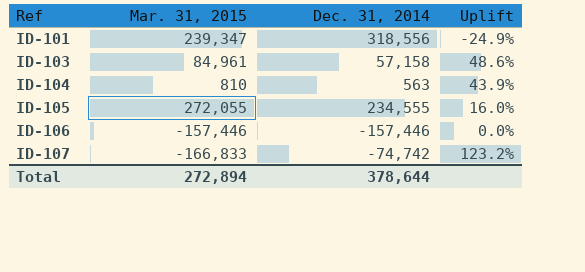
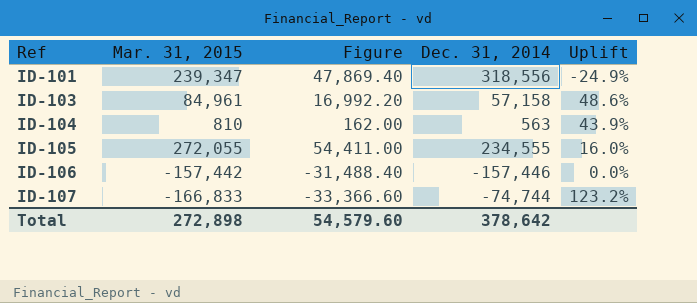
column Figure | formula: none -> [Mar. 31, 2015] * 0.2
ID-106 | Mar. 31, 2015: -157,446 -> -157,442
ID-107 | Dec. 31, 2014: -74,742 -> -74,744
Total | Mar. 31, 2015: 272,894 -> 272,898
Total | Dec. 31, 2014: 378,644 -> 378,642

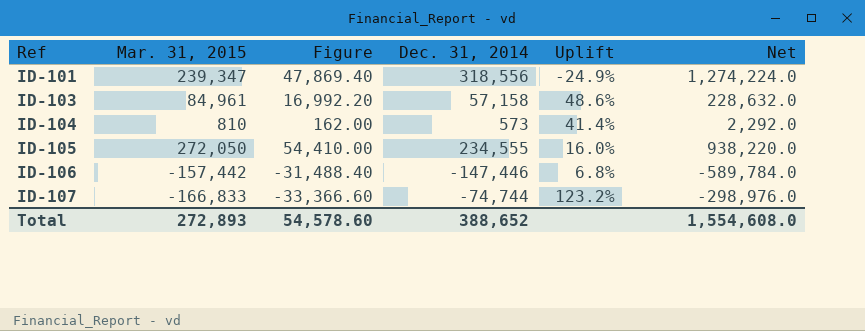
column Net | formula: none -> [Dec. 31, 2014] * 4
ID-104 | Dec. 31, 2014: 563 -> 573
ID-104 | Uplift: 43.9% -> 41.4%
ID-105 | Mar. 31, 2015: 272,055 -> 272,050
ID-105 | Figure: 54,411.00 -> 54,410.00
ID-106 | Dec. 31, 2014: -157,446 -> -147,446
ID-106 | Uplift: 0.0% -> 6.8%
Total | Mar. 31, 2015: 272,898 -> 272,893
Total | Figure: 54,579.60 -> 54,578.60
Total | Dec. 31, 2014: 378,642 -> 388,652

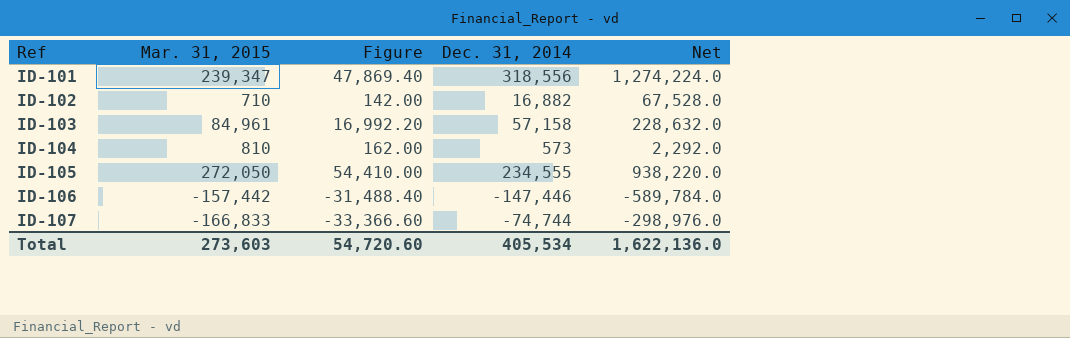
column Uplift | formula: ([Mar. 31, 2015] - [Dec. 31, 2014]) / [Dec. 31, 2014] -> none
row ID-102: none -> 710 | 142.00 | 16,882 | 67,528.0
Total | Mar. 31, 2015: 272,893 -> 273,603
Total | Figure: 54,578.60 -> 54,720.60
Total | Dec. 31, 2014: 388,652 -> 405,534
Total | Net: 1,554,608.0 -> 1,622,136.0

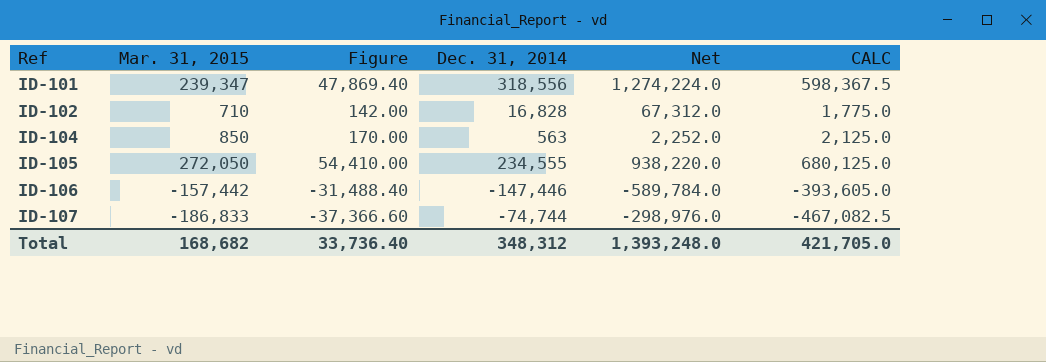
column CALC | formula: none -> [Mar. 31, 2015] * 2.5
row ID-103: 84,961 | 16,992.20 | 57,158 | 228,632.0 -> none
ID-102 | Dec. 31, 2014: 16,882 -> 16,828
ID-102 | Net: 67,528.0 -> 67,312.0
ID-104 | Mar. 31, 2015: 810 -> 850
ID-104 | Figure: 162.00 -> 170.00
ID-104 | Dec. 31, 2014: 573 -> 563
ID-104 | Net: 2,292.0 -> 2,252.0
ID-107 | Mar. 31, 2015: -166,833 -> -186,833
ID-107 | Figure: -33,366.60 -> -37,366.60
Total | Mar. 31, 2015: 273,603 -> 168,682
Total | Figure: 54,720.60 -> 33,736.40
Total | Dec. 31, 2014: 405,534 -> 348,312
Total | Net: 1,622,136.0 -> 1,393,248.0

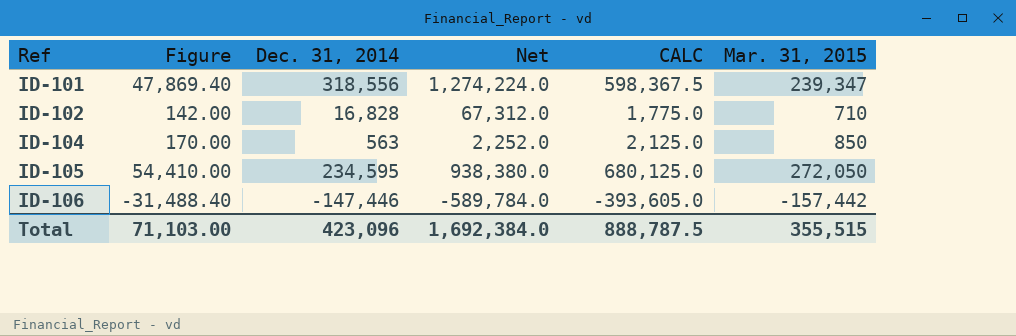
column Mar. 31, 2015 | position: 2 -> 6
row ID-107: -186,833 | -37,366.60 | -74,744 | -298,976.0 | -467,082.5 -> none
ID-105 | Dec. 31, 2014: 234,555 -> 234,595
ID-105 | Net: 938,220.0 -> 938,380.0
Total | Figure: 33,736.40 -> 71,103.00
Total | Dec. 31, 2014: 348,312 -> 423,096
Total | Net: 1,393,248.0 -> 1,692,384.0
Total | CALC: 421,705.0 -> 888,787.5
Total | Mar. 31, 2015: 168,682 -> 355,515

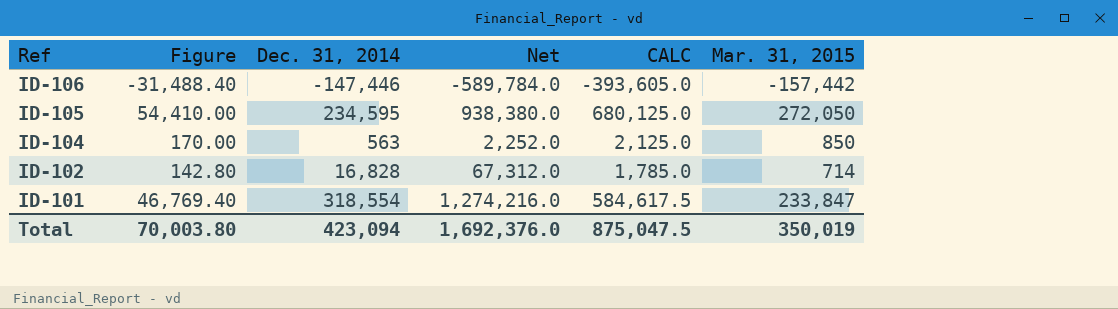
row order: Ref ascending -> Ref descending
ID-102 | Figure: 142.00 -> 142.80
ID-102 | CALC: 1,775.0 -> 1,785.0
ID-102 | Mar. 31, 2015: 710 -> 714
ID-101 | Figure: 47,869.40 -> 46,769.40
ID-101 | Dec. 31, 2014: 318,556 -> 318,554
ID-101 | Net: 1,274,224.0 -> 1,274,216.0
ID-101 | CALC: 598,367.5 -> 584,617.5
ID-101 | Mar. 31, 2015: 239,347 -> 233,847
Total | Figure: 71,103.00 -> 70,003.80
Total | Dec. 31, 2014: 423,096 -> 423,094
Total | Net: 1,692,384.0 -> 1,692,376.0
Total | CALC: 888,787.5 -> 875,047.5
Total | Mar. 31, 2015: 355,515 -> 350,019

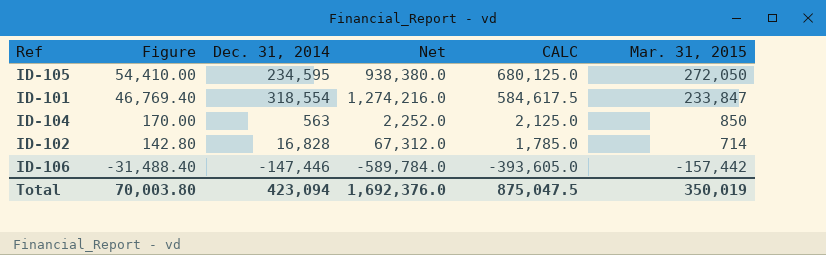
row order: Ref descending -> Figure descending

